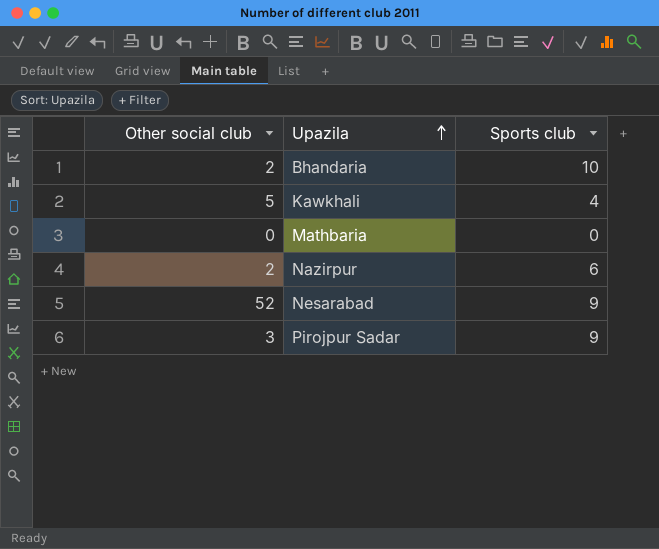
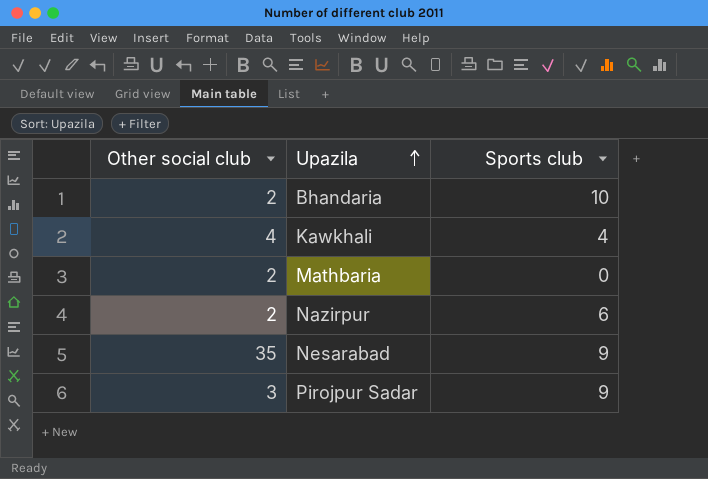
Kawkhali | Other social club: 5 -> 4
Mathbaria | Other social club: 0 -> 2
Nesarabad | Other social club: 52 -> 35

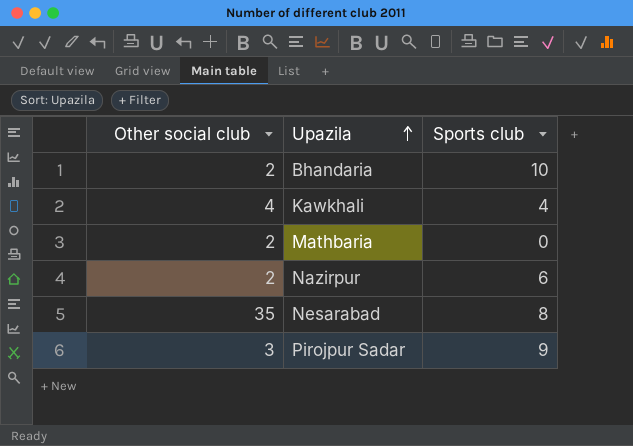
Nesarabad | Sports club: 9 -> 8

